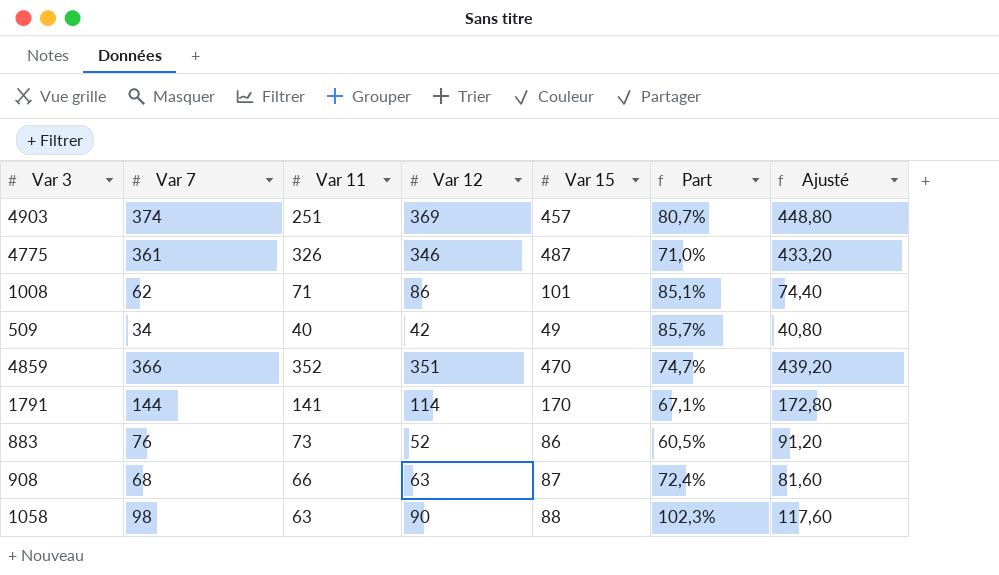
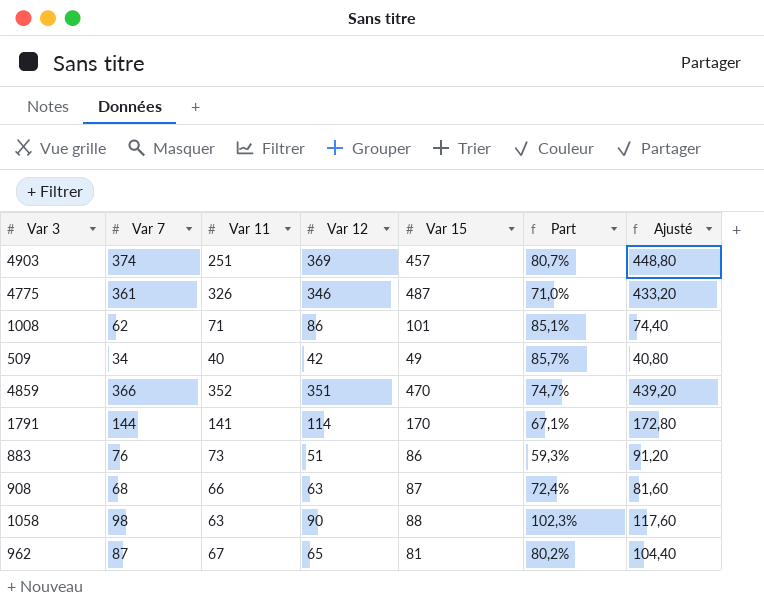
883 | Var 12: 52 -> 51
883 | Part: 60,5% -> 59,3%
row 962: none -> 87 | 67 | 65 | 81 | 80,2% | 104,40

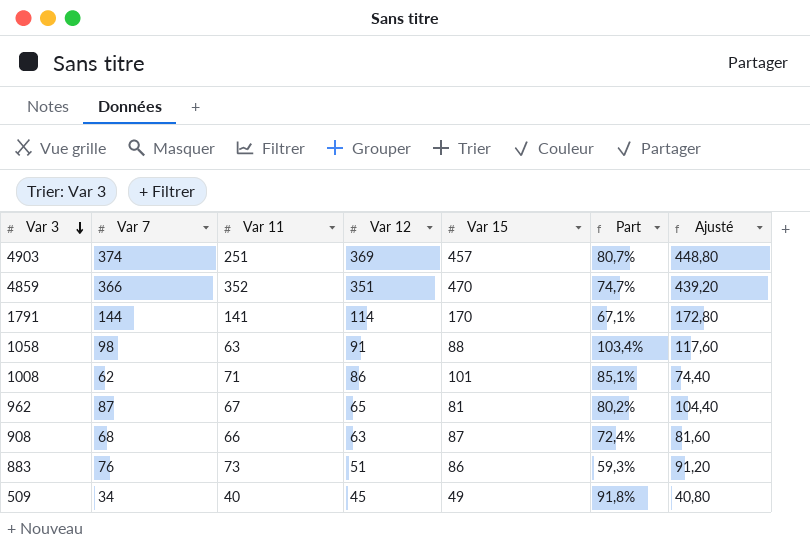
row order: none -> Var 3 descending
row 4775: 361 | 326 | 346 | 487 | 71,0% | 433,20 -> none
1058 | Var 12: 90 -> 91
1058 | Part: 102,3% -> 103,4%
509 | Var 12: 42 -> 45
509 | Part: 85,7% -> 91,8%

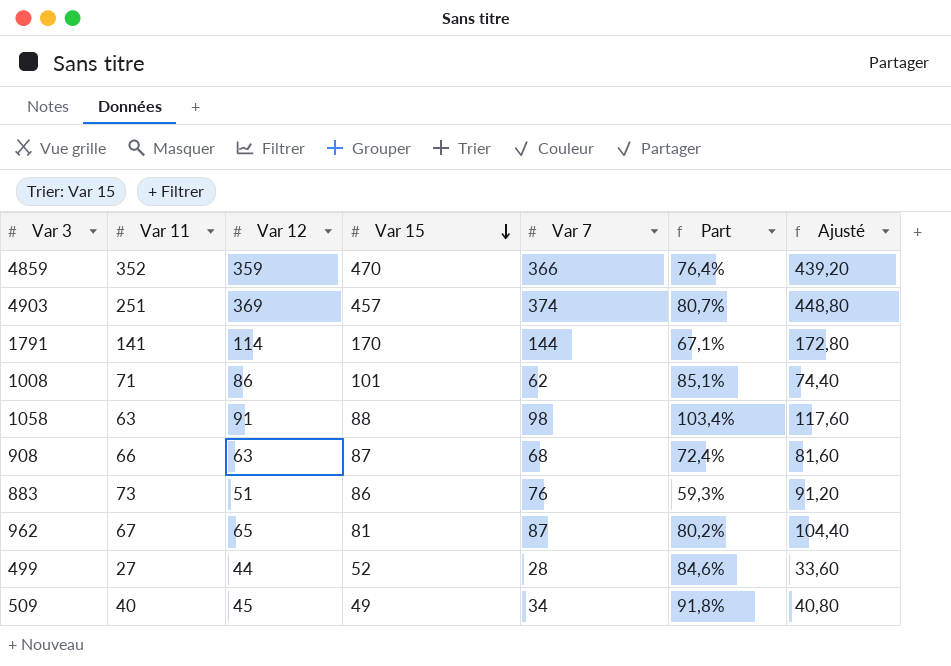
row order: Var 3 descending -> Var 15 descending
column Var 7 | position: 2 -> 5
4859 | Var 12: 351 -> 359
4859 | Part: 74,7% -> 76,4%
row 499: none -> 27 | 44 | 52 | 28 | 84,6% | 33,60

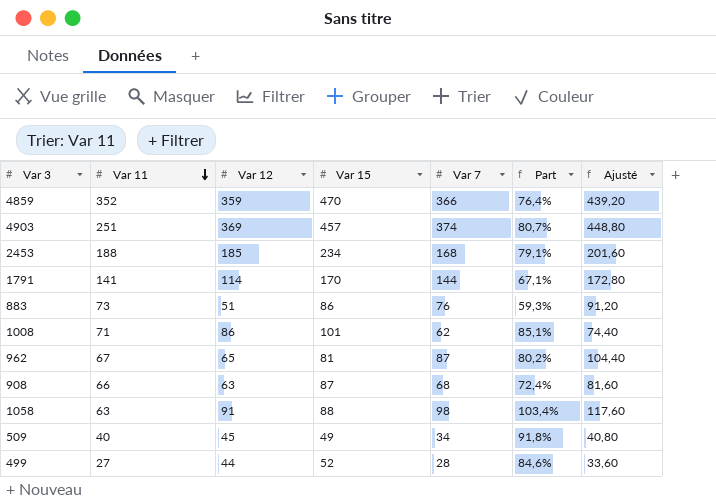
row order: Var 15 descending -> Var 11 descending
row 2453: none -> 188 | 185 | 234 | 168 | 79,1% | 201,60

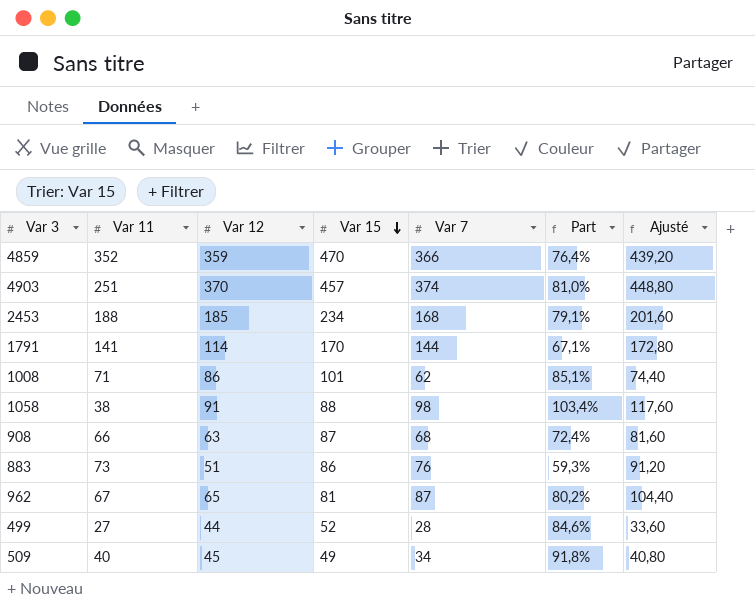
row order: Var 11 descending -> Var 15 descending
4903 | Var 12: 369 -> 370
4903 | Part: 80,7% -> 81,0%
1058 | Var 11: 63 -> 38

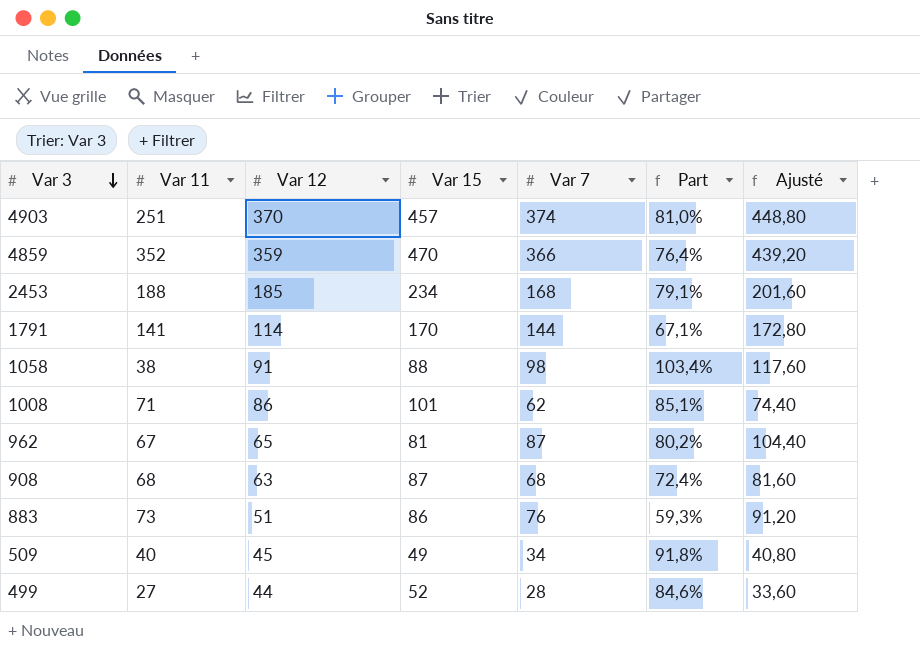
row order: Var 15 descending -> Var 3 descending
908 | Var 11: 66 -> 68

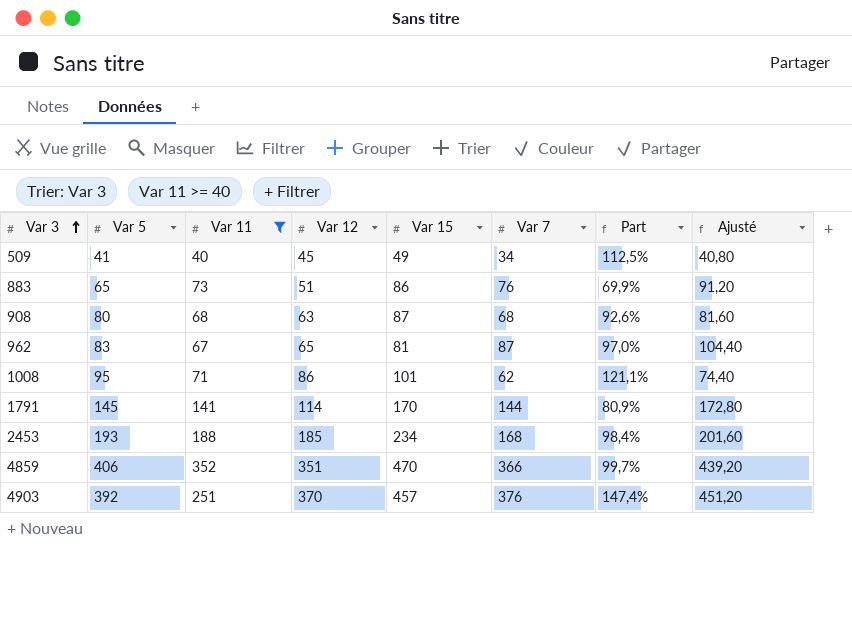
filter: none -> Var 11 >= 40
row order: Var 3 descending -> Var 3 ascending
column Var 5 | position: none -> 2
column Part | formula: [Var 12] / [Var 15] -> [Var 12] / [Var 11]
4859 | Var 12: 359 -> 351
4903 | Var 7: 374 -> 376
4903 | Ajusté: 448,80 -> 451,20

